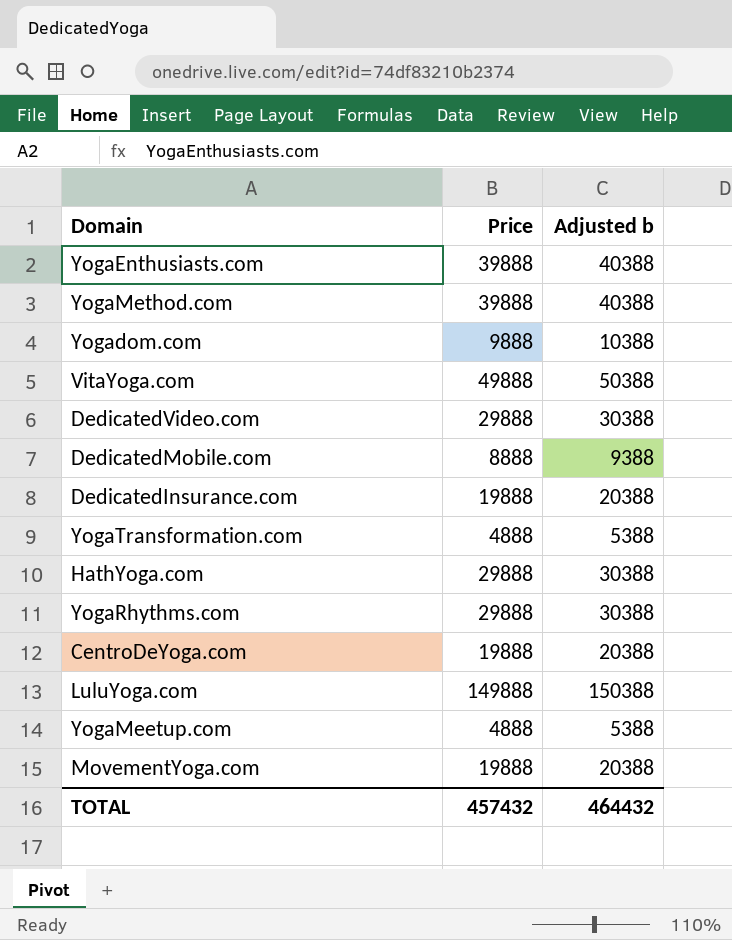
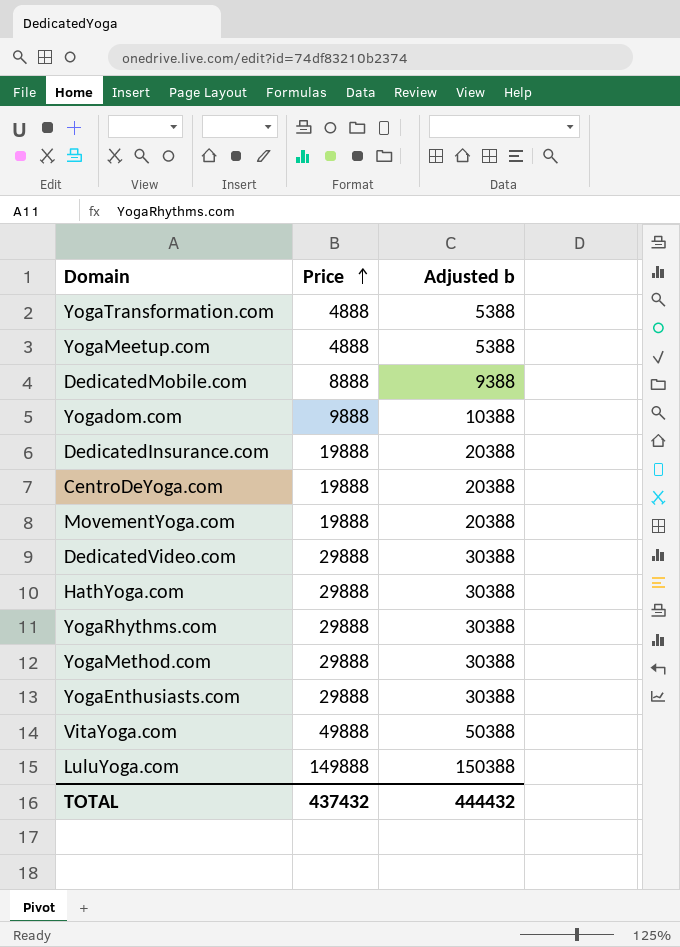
row order: none -> Price ascending
YogaMethod.com | Price: 39888 -> 29888
YogaMethod.com | Adjusted b: 40388 -> 30388
YogaEnthusiasts.com | Price: 39888 -> 29888
YogaEnthusiasts.com | Adjusted b: 40388 -> 30388
TOTAL | Price: 457432 -> 437432
TOTAL | Adjusted b: 464432 -> 444432

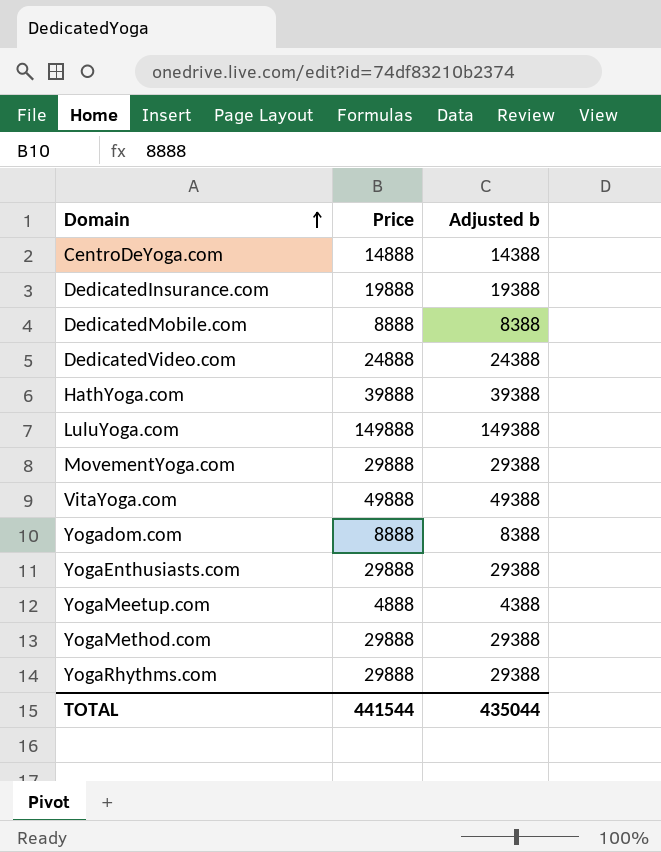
row order: Price ascending -> Domain ascending
column Adjusted b | formula: [Price] + 500 -> [Price] - 500
row YogaTransformation.com: 4888 | 5388 -> none
CentroDeYoga.com | Price: 19888 -> 14888
DedicatedVideo.com | Price: 29888 -> 24888
HathYoga.com | Price: 29888 -> 39888
MovementYoga.com | Price: 19888 -> 29888
Yogadom.com | Price: 9888 -> 8888
TOTAL | Price: 437432 -> 441544
TOTAL | Adjusted b: 444432 -> 435044

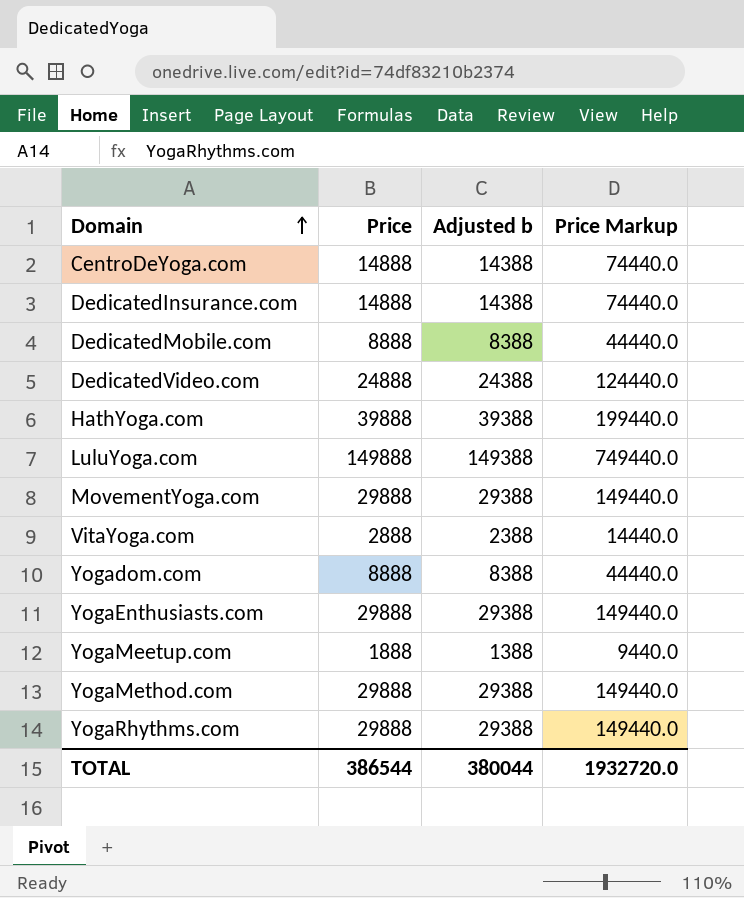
column Price Markup | formula: none -> [Price] * 5
DedicatedInsurance.com | Price: 19888 -> 14888
DedicatedInsurance.com | Adjusted b: 19388 -> 14388
VitaYoga.com | Price: 49888 -> 2888
VitaYoga.com | Adjusted b: 49388 -> 2388
YogaMeetup.com | Price: 4888 -> 1888
YogaMeetup.com | Adjusted b: 4388 -> 1388
TOTAL | Price: 441544 -> 386544
TOTAL | Adjusted b: 435044 -> 380044

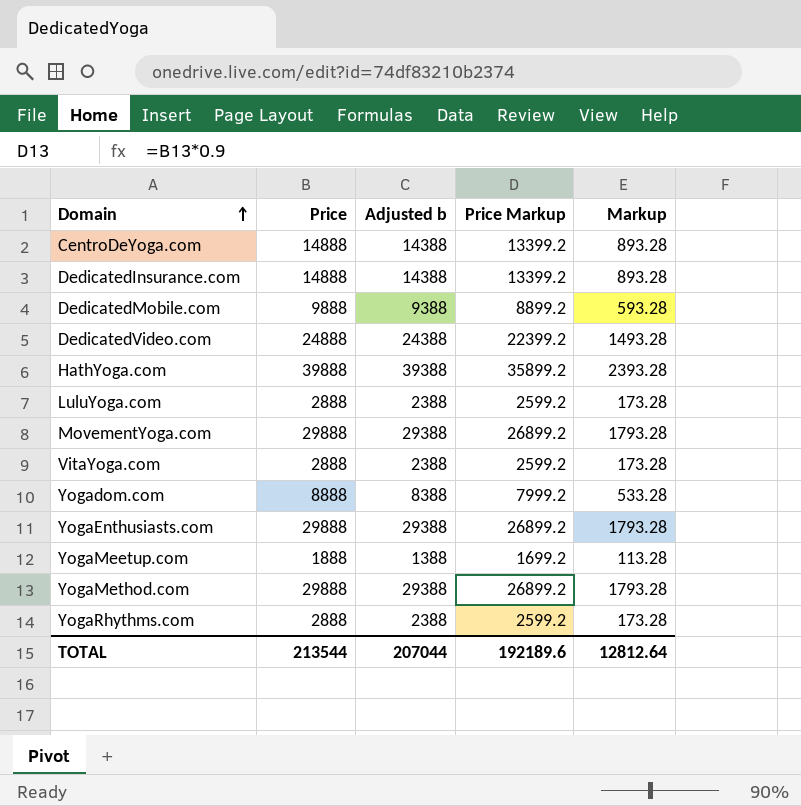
column Price Markup | formula: [Price] * 5 -> [Price] * 0.9
column Markup | formula: none -> [Price] * 0.06
DedicatedMobile.com | Price: 8888 -> 9888
DedicatedMobile.com | Adjusted b: 8388 -> 9388
LuluYoga.com | Price: 149888 -> 2888
LuluYoga.com | Adjusted b: 149388 -> 2388
YogaRhythms.com | Price: 29888 -> 2888
YogaRhythms.com | Adjusted b: 29388 -> 2388
TOTAL | Price: 386544 -> 213544
TOTAL | Adjusted b: 380044 -> 207044
TOTAL | Price Markup: 1932720.0 -> 192189.6

